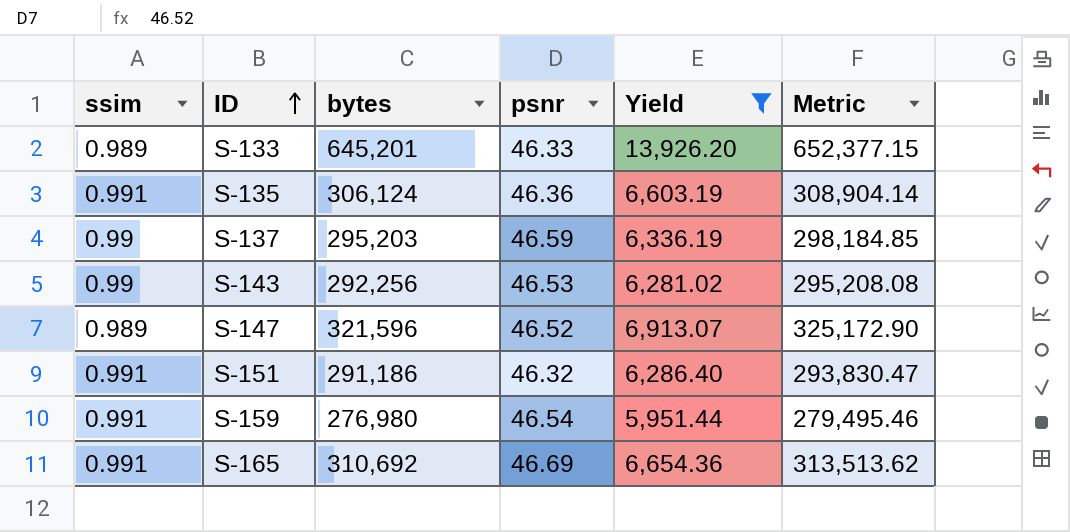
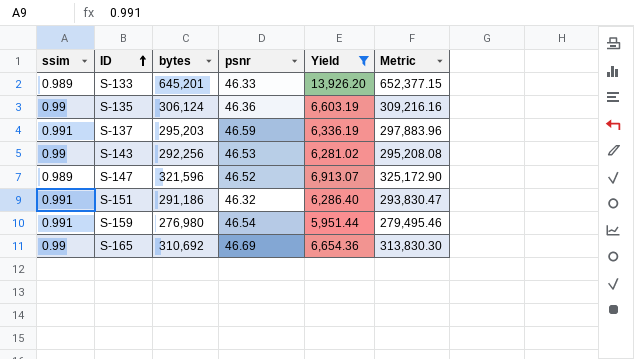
S-135 | ssim: 0.991 -> 0.99
S-135 | Metric: 308,904.14 -> 309,216.16
S-137 | ssim: 0.99 -> 0.991
S-137 | Metric: 298,184.85 -> 297,883.96
S-165 | ssim: 0.991 -> 0.99
S-165 | Metric: 313,513.62 -> 313,830.30

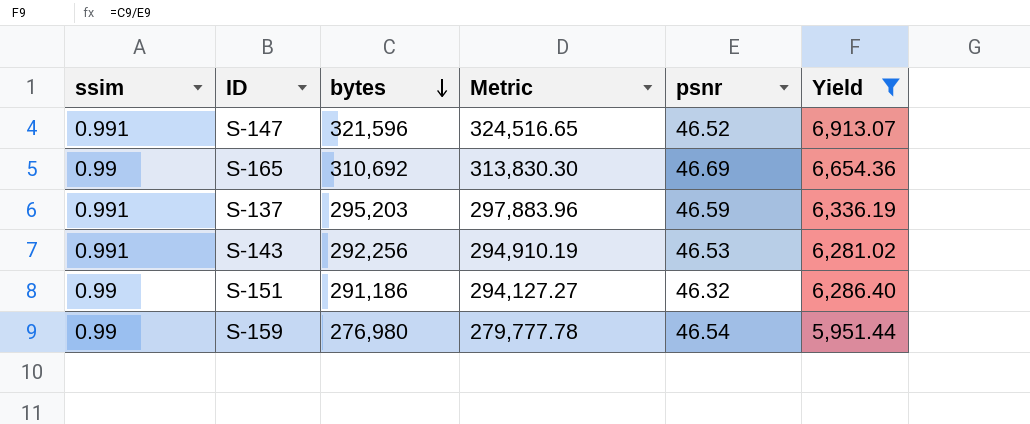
row order: ID ascending -> bytes descending
column Metric | position: 6 -> 4
row S-133: 0.989 | 645,201 | 46.33 | 13,926.20 | 652,377.15 -> none
row S-135: 0.99 | 306,124 | 46.36 | 6,603.19 | 309,216.16 -> none
S-147 | ssim: 0.989 -> 0.991
S-147 | Metric: 325,172.90 -> 324,516.65
S-143 | ssim: 0.99 -> 0.991
S-143 | Metric: 295,208.08 -> 294,910.19
S-151 | ssim: 0.991 -> 0.99
S-151 | Metric: 293,830.47 -> 294,127.27
S-159 | ssim: 0.991 -> 0.99
S-159 | Metric: 279,495.46 -> 279,777.78

